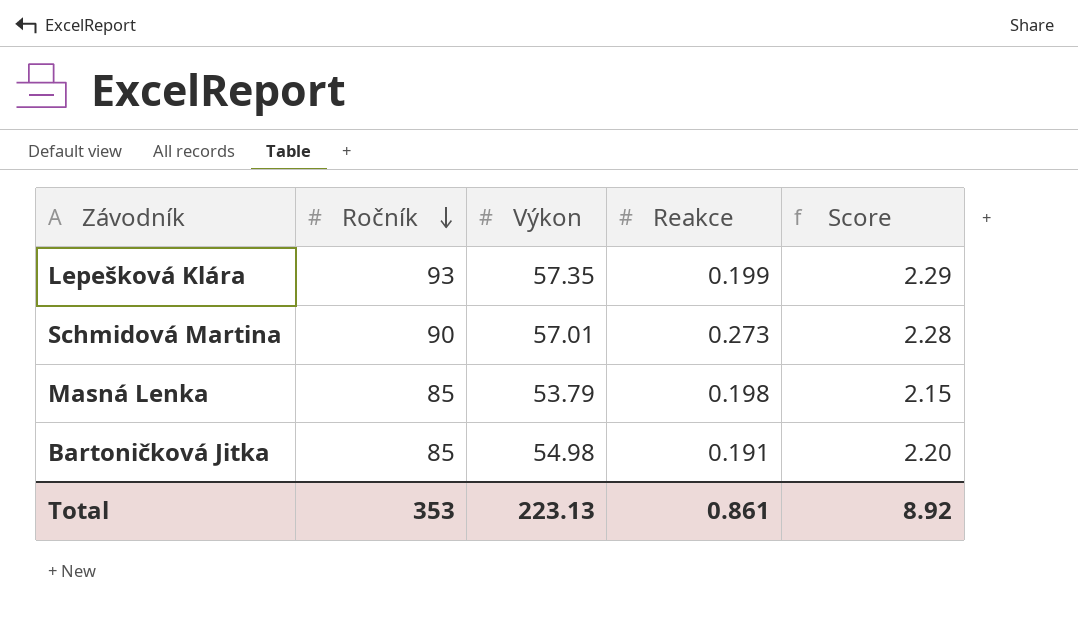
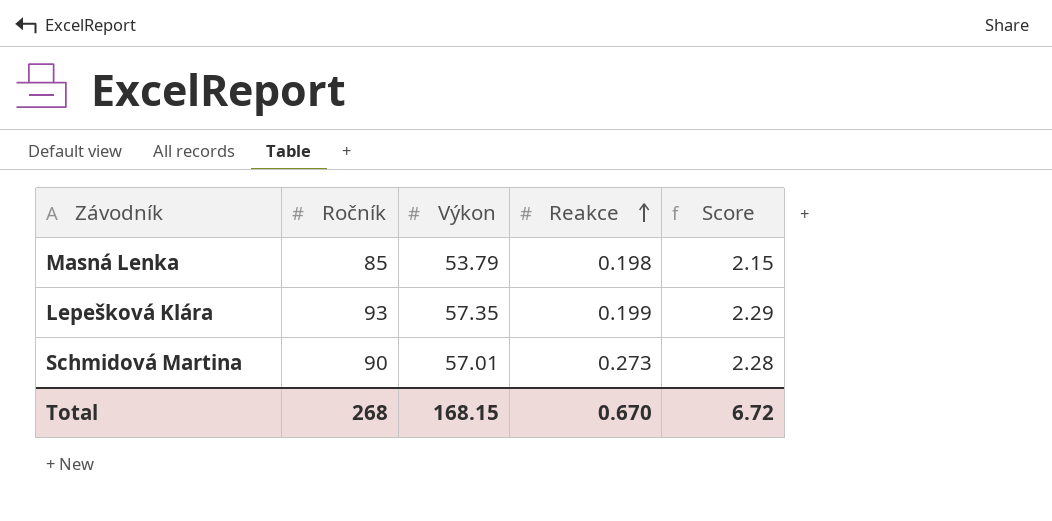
row order: Ročník descending -> Reakce ascending
row Bartoničková Jitka: 85 | 54.98 | 0.191 | 2.20 -> none
Total | Ročník: 353 -> 268
Total | Výkon: 223.13 -> 168.15
Total | Reakce: 0.861 -> 0.670
Total | Score: 8.92 -> 6.72

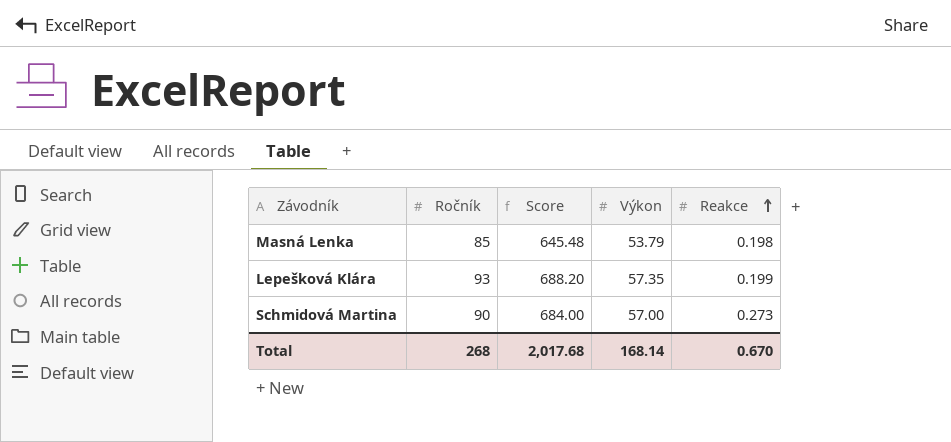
column Score | formula: [Výkon] * 0.04 -> [Výkon] * 12
column Score | position: 5 -> 3
Schmidová Martina | Výkon: 57.01 -> 57.00
Total | Score: 6.72 -> 2,017.68
Total | Výkon: 168.15 -> 168.14

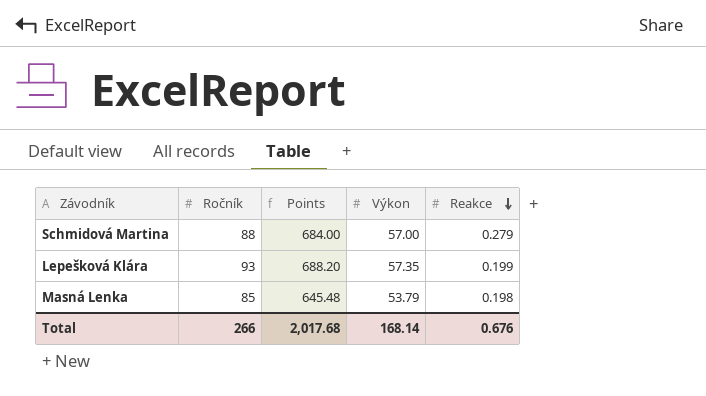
row order: Reakce ascending -> Reakce descending
column name: Score -> Points
Schmidová Martina | Ročník: 90 -> 88
Schmidová Martina | Reakce: 0.273 -> 0.279
Total | Ročník: 268 -> 266
Total | Reakce: 0.670 -> 0.676

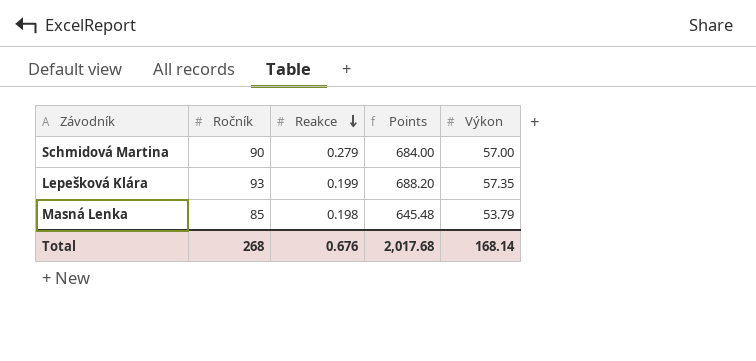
column Reakce | position: 5 -> 3
Schmidová Martina | Ročník: 88 -> 90
Total | Ročník: 266 -> 268

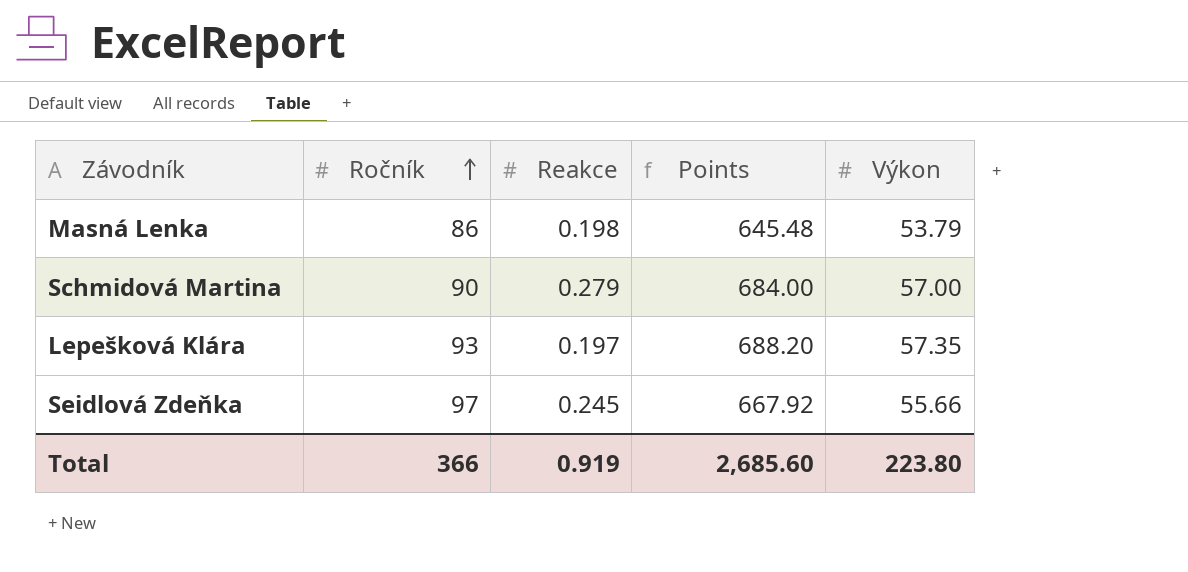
row order: Reakce descending -> Ročník ascending
Masná Lenka | Ročník: 85 -> 86
Lepešková Klára | Reakce: 0.199 -> 0.197
row Seidlová Zdeňka: none -> 97 | 0.245 | 667.92 | 55.66
Total | Ročník: 268 -> 366
Total | Reakce: 0.676 -> 0.919
Total | Points: 2,017.68 -> 2,685.60
Total | Výkon: 168.14 -> 223.80

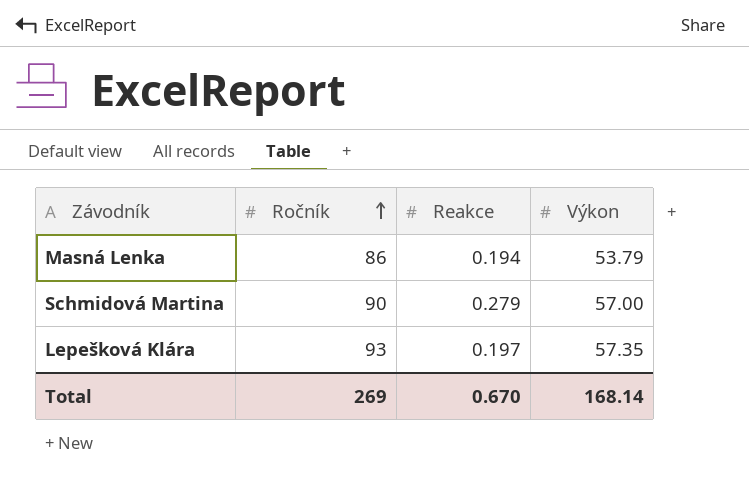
column Points | formula: [Výkon] * 12 -> none
row Seidlová Zdeňka: 97 | 0.245 | 667.92 | 55.66 -> none
Masná Lenka | Reakce: 0.198 -> 0.194
Total | Ročník: 366 -> 269
Total | Reakce: 0.919 -> 0.670
Total | Výkon: 223.80 -> 168.14

